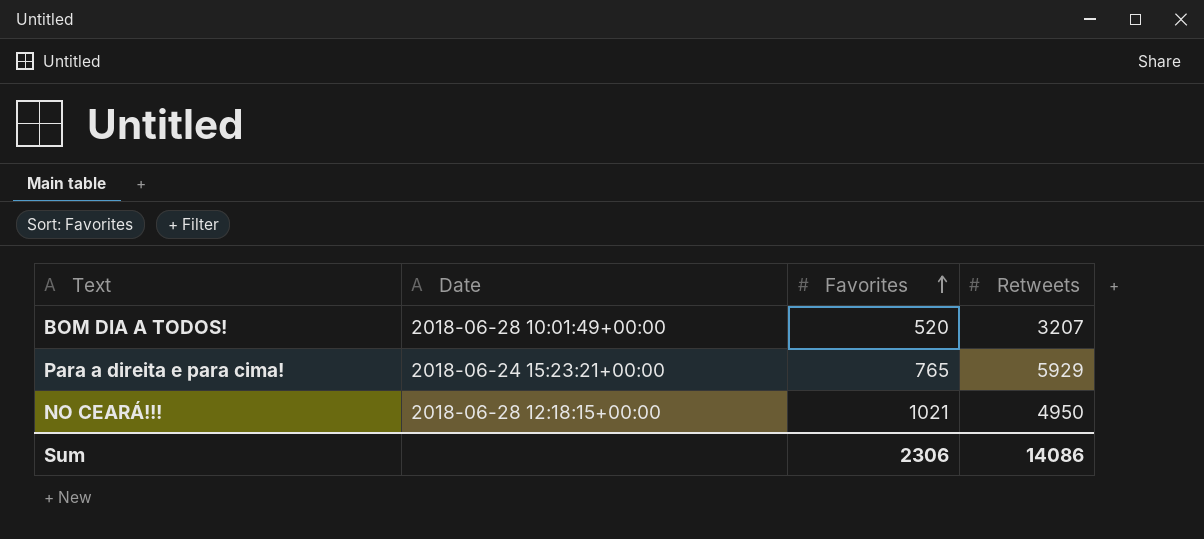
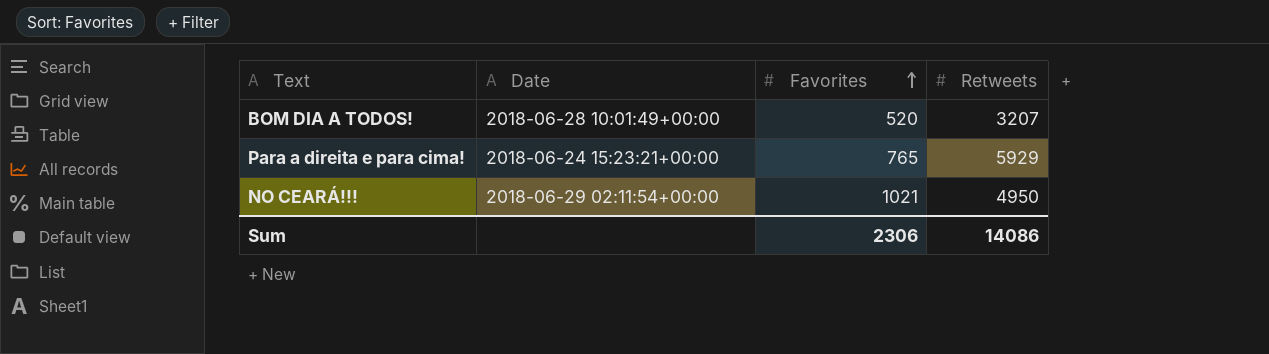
NO CEARÁ!!! | Date: 2018-06-28 12:18:15+00:00 -> 2018-06-29 02:11:54+00:00

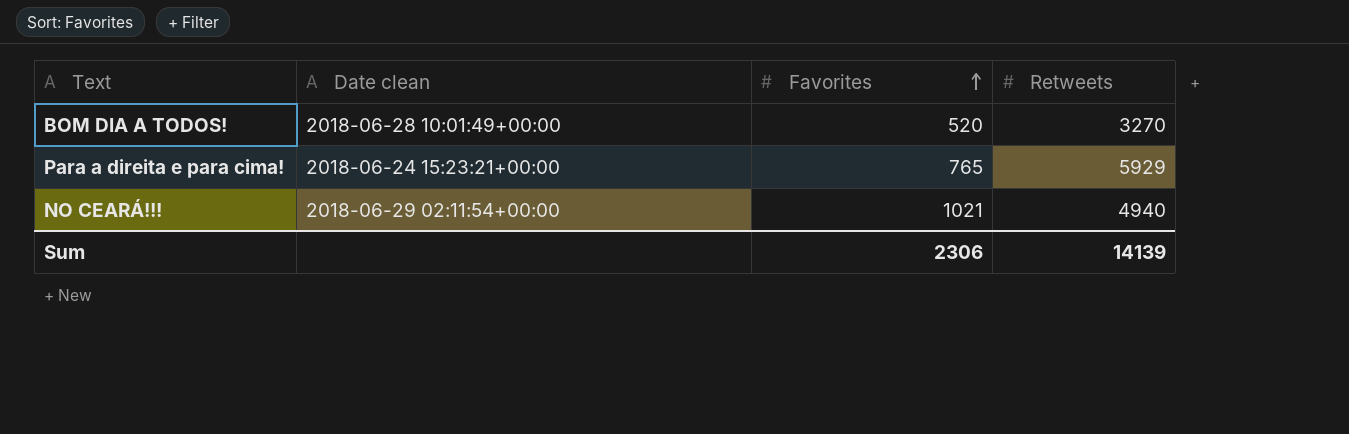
column name: Date -> Date clean
BOM DIA A TODOS! | Retweets: 3207 -> 3270
NO CEARÁ!!! | Retweets: 4950 -> 4940
Sum | Retweets: 14086 -> 14139

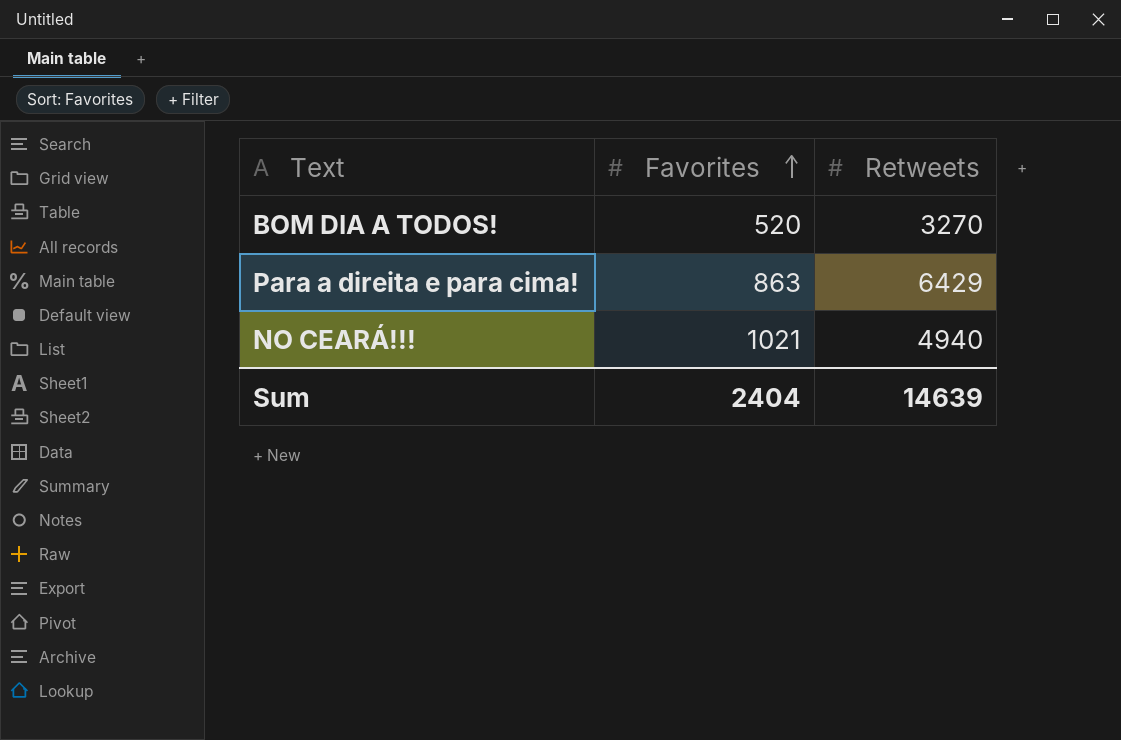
column Date clean | position: 2 -> none
Para a direita e para cima! | Favorites: 765 -> 863
Para a direita e para cima! | Retweets: 5929 -> 6429
Sum | Favorites: 2306 -> 2404
Sum | Retweets: 14139 -> 14639

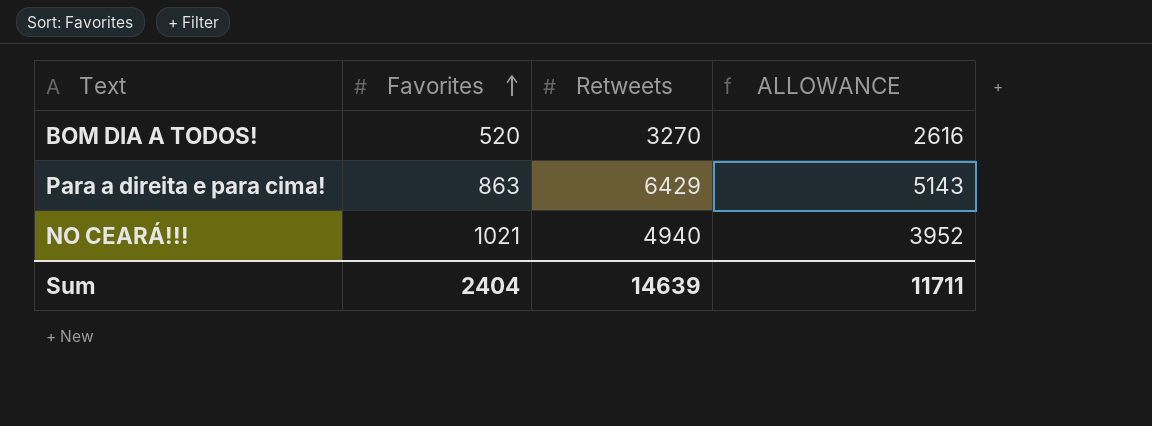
column ALLOWANCE | formula: none -> [Retweets] * 0.8

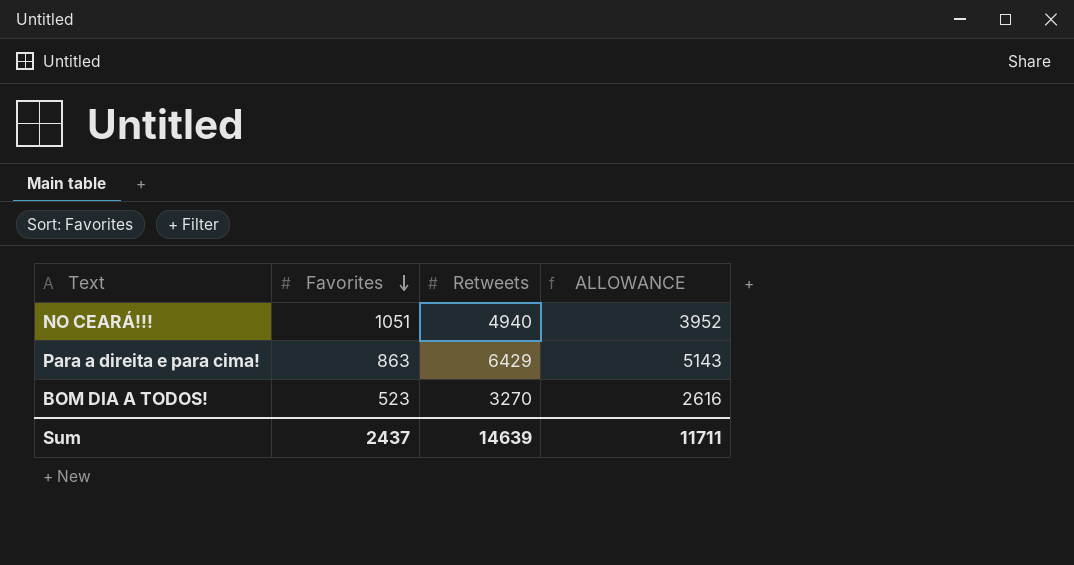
row order: Favorites ascending -> Favorites descending
NO CEARÁ!!! | Favorites: 1021 -> 1051
BOM DIA A TODOS! | Favorites: 520 -> 523
Sum | Favorites: 2404 -> 2437

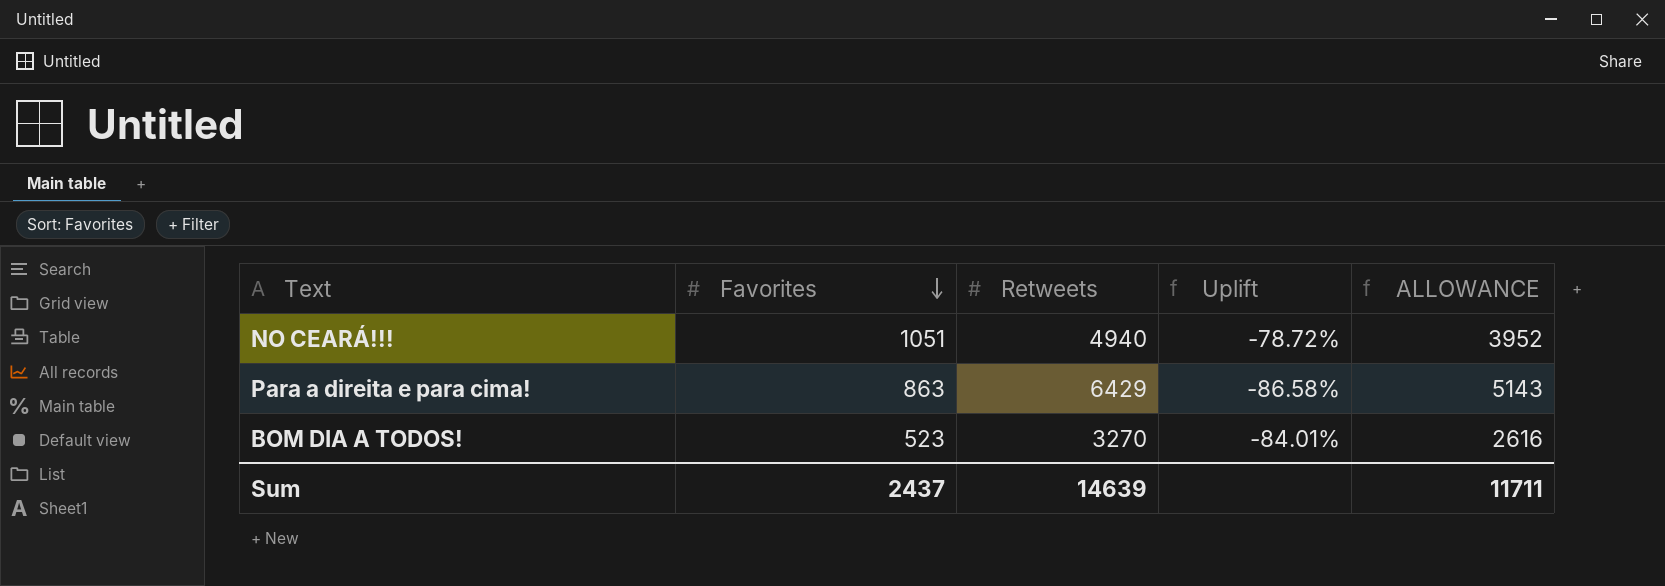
column Uplift | formula: none -> ([Favorites] - [Retweets]) / [Retweets]

